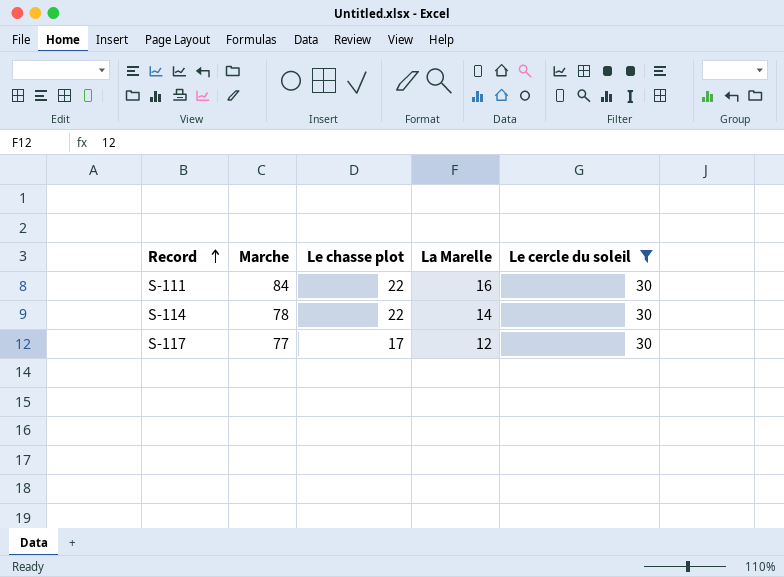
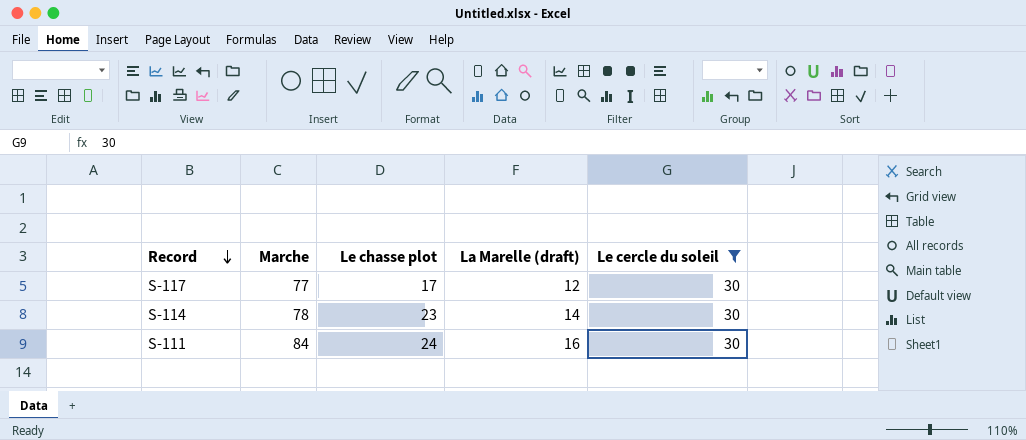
row order: Record ascending -> Record descending
column name: La Marelle -> La Marelle (draft)
S-114 | Le chasse plot: 22 -> 23
S-111 | Le chasse plot: 22 -> 24

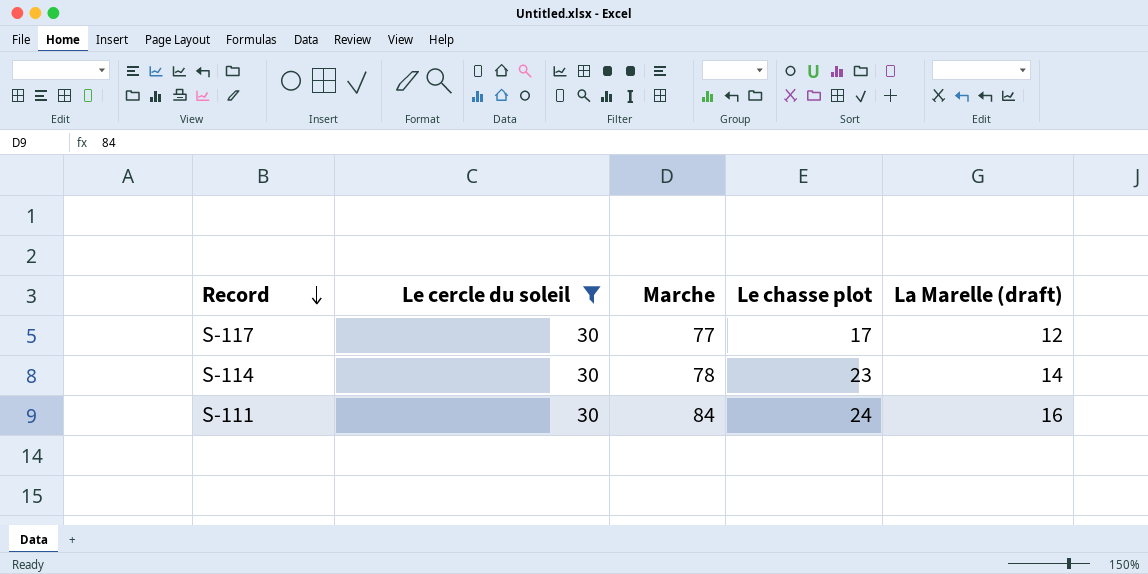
column Le cercle du soleil | position: 5 -> 2

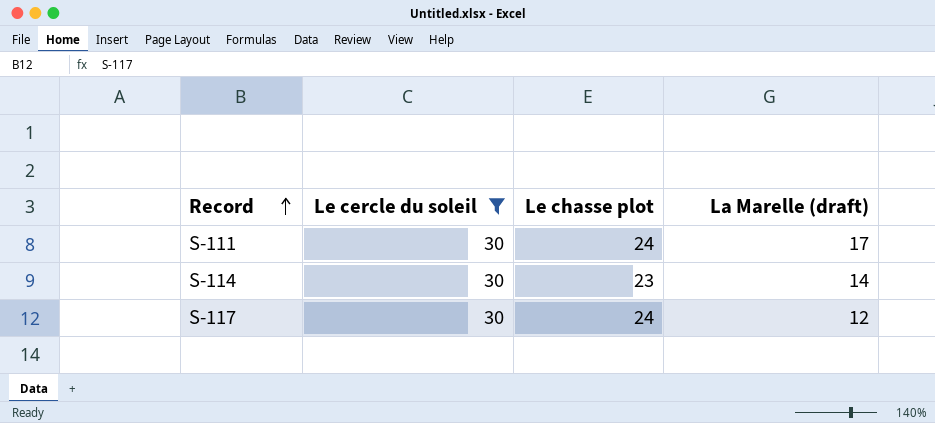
row order: Record descending -> Record ascending
column Marche | position: 3 -> none
S-111 | La Marelle (draft): 16 -> 17
S-117 | Le chasse plot: 17 -> 24

